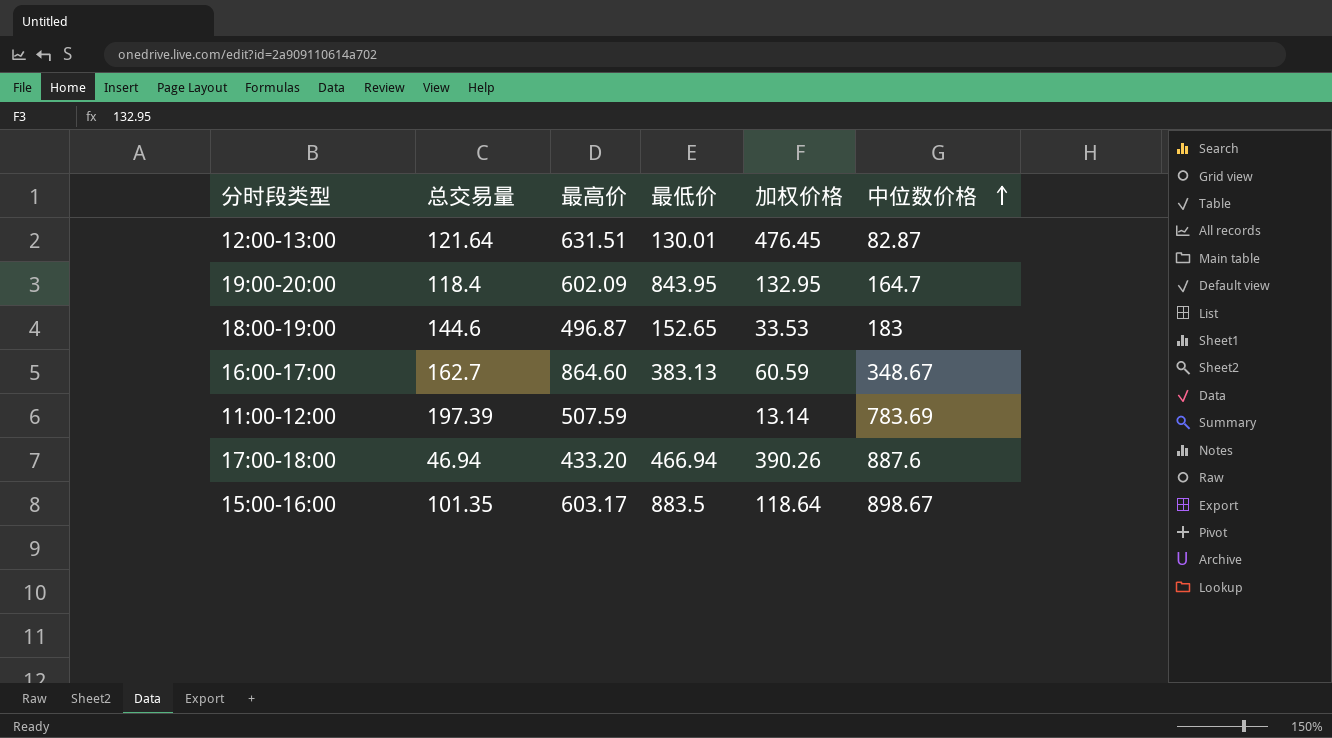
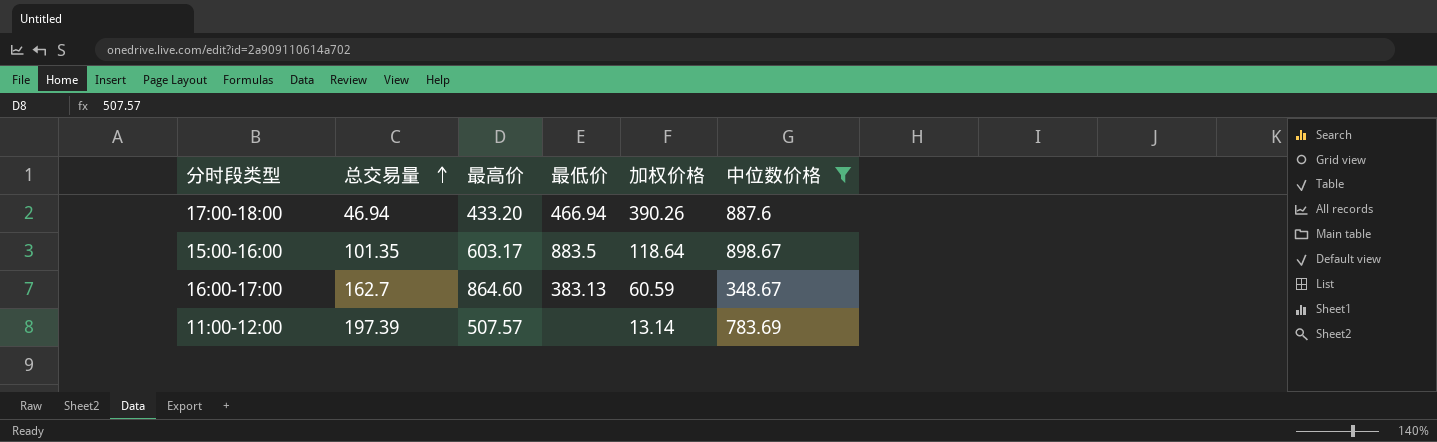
filter: none -> 中位数价格 >= 348.67
row order: 中位数价格 ascending -> 总交易量 ascending
11:00-12:00 | 最高价: 507.59 -> 507.57

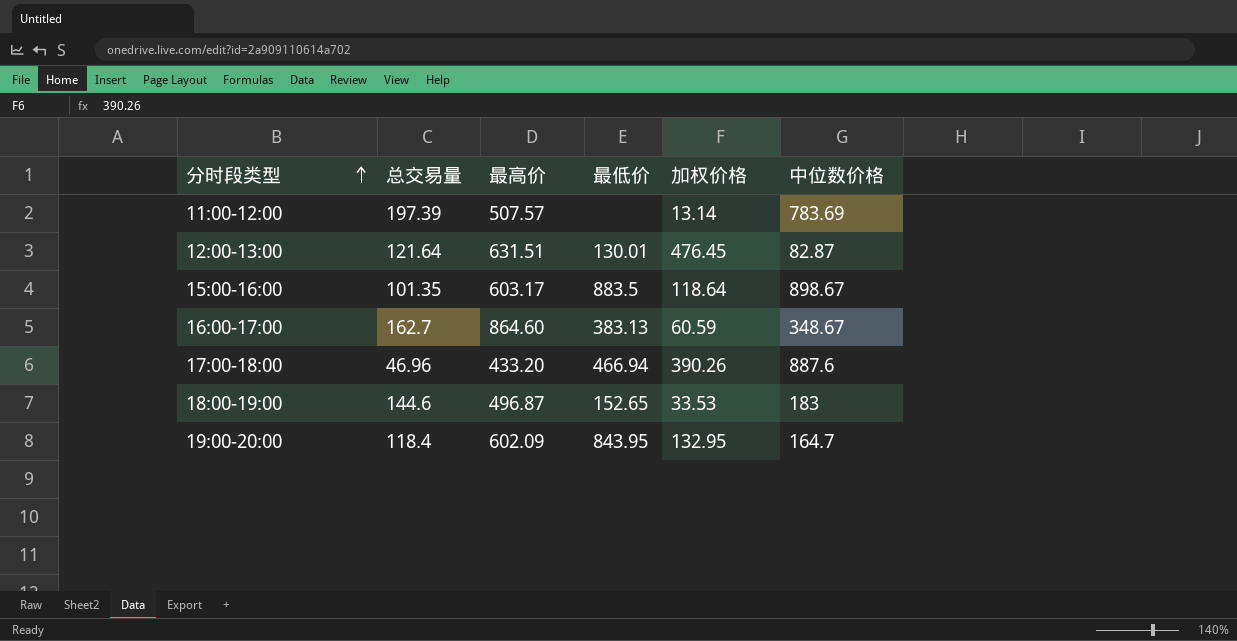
filter: 中位数价格 >= 348.67 -> none
row order: 总交易量 ascending -> 分时段类型 ascending
17:00-18:00 | 总交易量: 46.94 -> 46.96

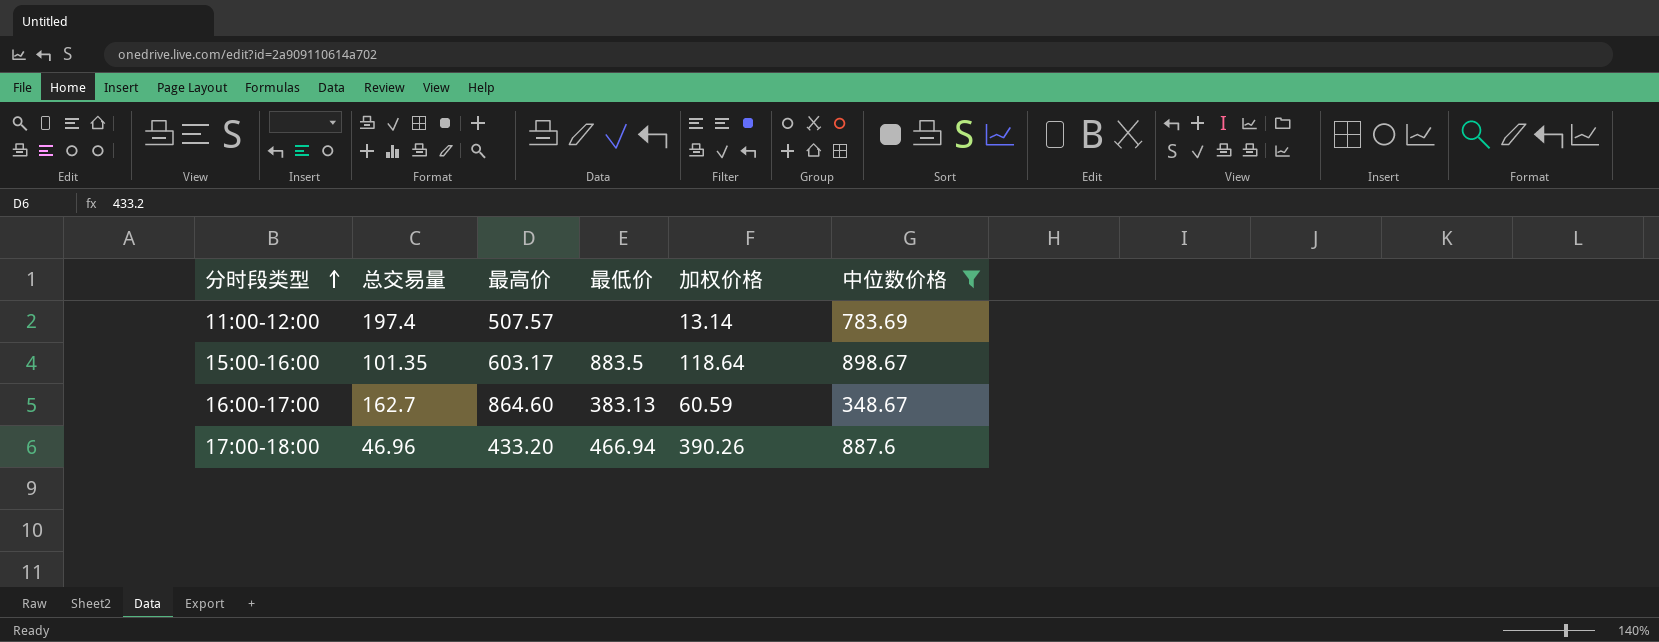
filter: none -> 中位数价格 >= 348.67
11:00-12:00 | 总交易量: 197.39 -> 197.4

